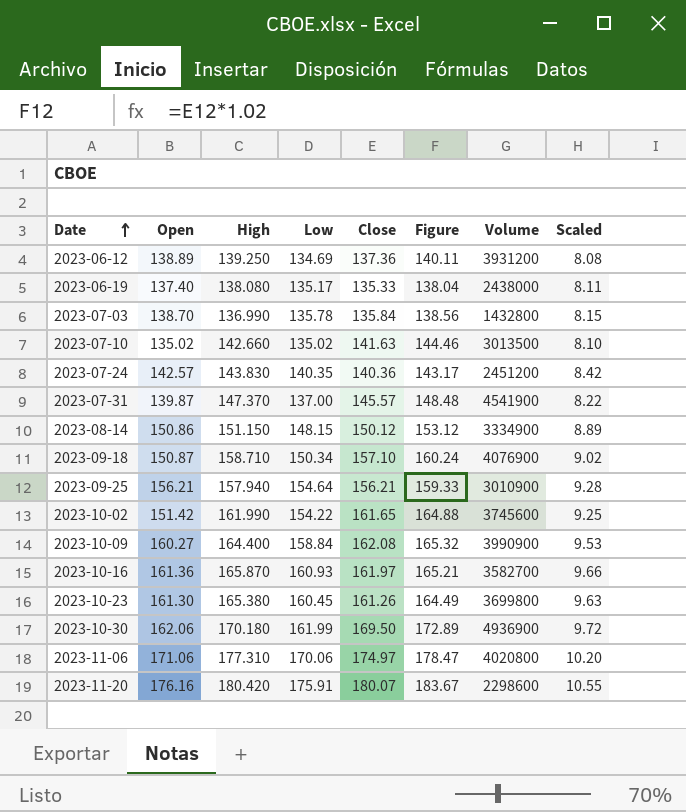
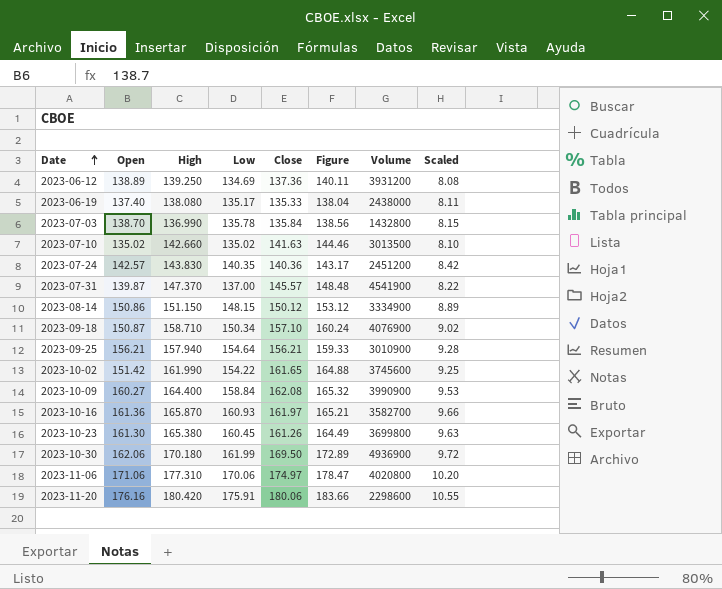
2023-11-20 | Close: 180.07 -> 180.06
2023-11-20 | Figure: 183.67 -> 183.66

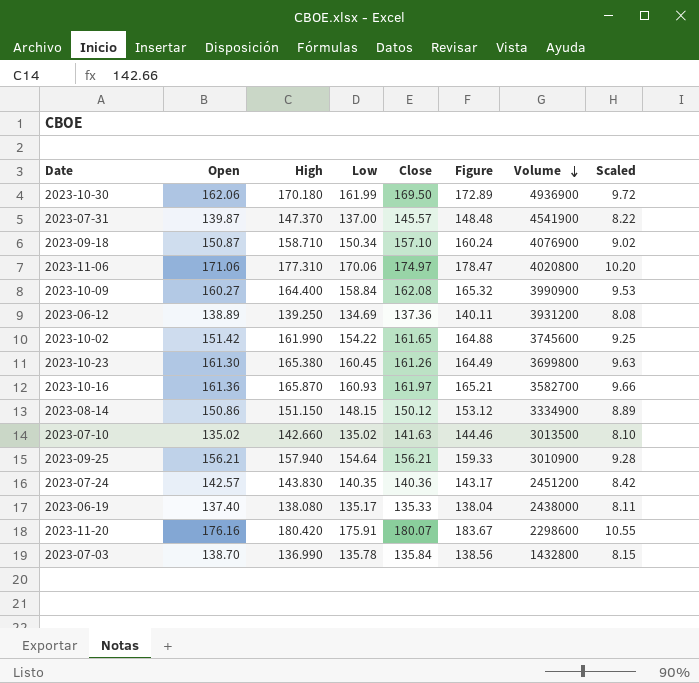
row order: Date ascending -> Volume descending
2023-11-20 | Close: 180.06 -> 180.07
2023-11-20 | Figure: 183.66 -> 183.67

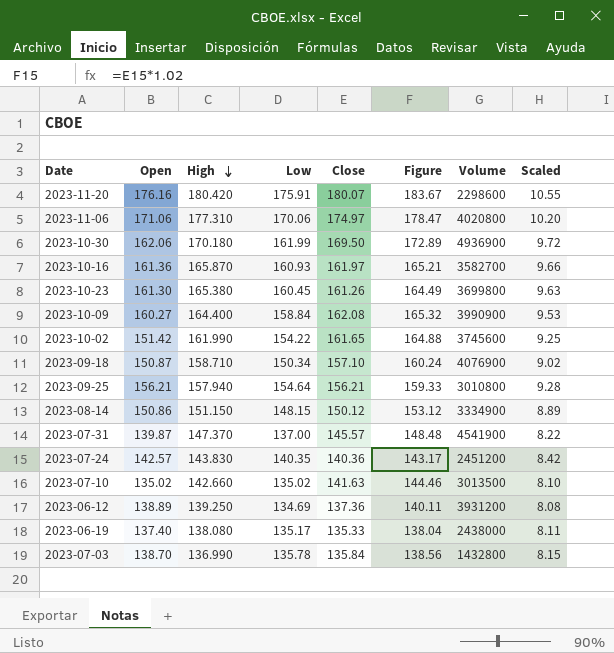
row order: Volume descending -> High descending
2023-09-25 | Volume: 3010900 -> 3010800

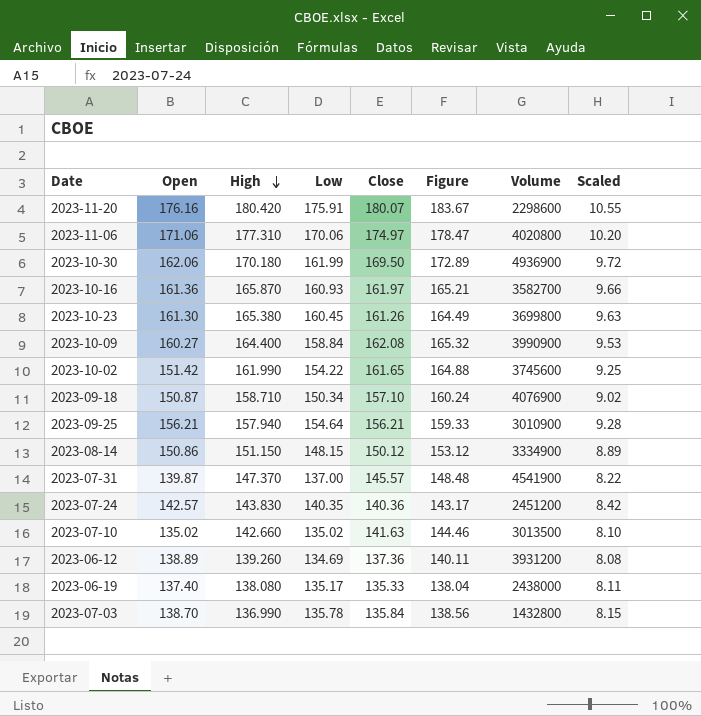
2023-09-25 | Volume: 3010800 -> 3010900
2023-06-12 | High: 139.250 -> 139.260

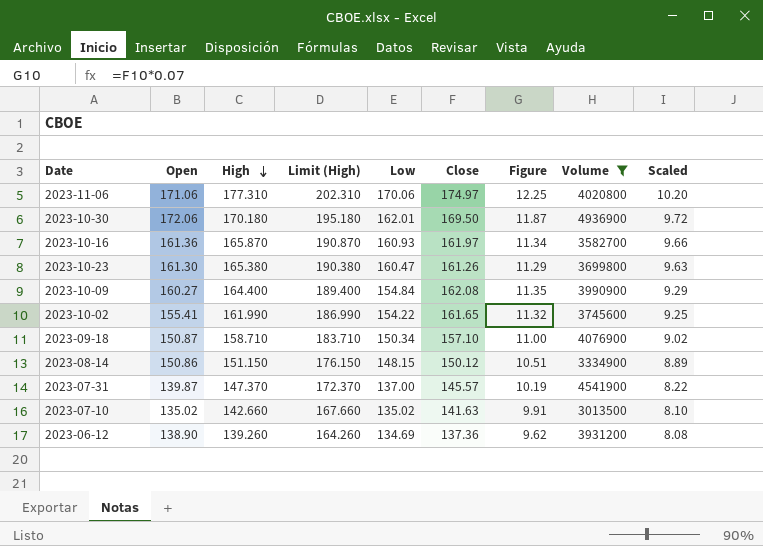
filter: none -> Volume >= 3013500
column Limit (High) | formula: none -> [High] + 25
column Figure | formula: [Close] * 1.02 -> [Close] * 0.07
2023-10-30 | Open: 162.06 -> 172.06
2023-10-30 | Low: 161.99 -> 162.01
2023-10-23 | Low: 160.45 -> 160.47
2023-10-09 | Low: 158.84 -> 154.84
2023-10-09 | Scaled: 9.53 -> 9.29
2023-10-02 | Open: 151.42 -> 155.41
2023-06-12 | Open: 138.89 -> 138.90

